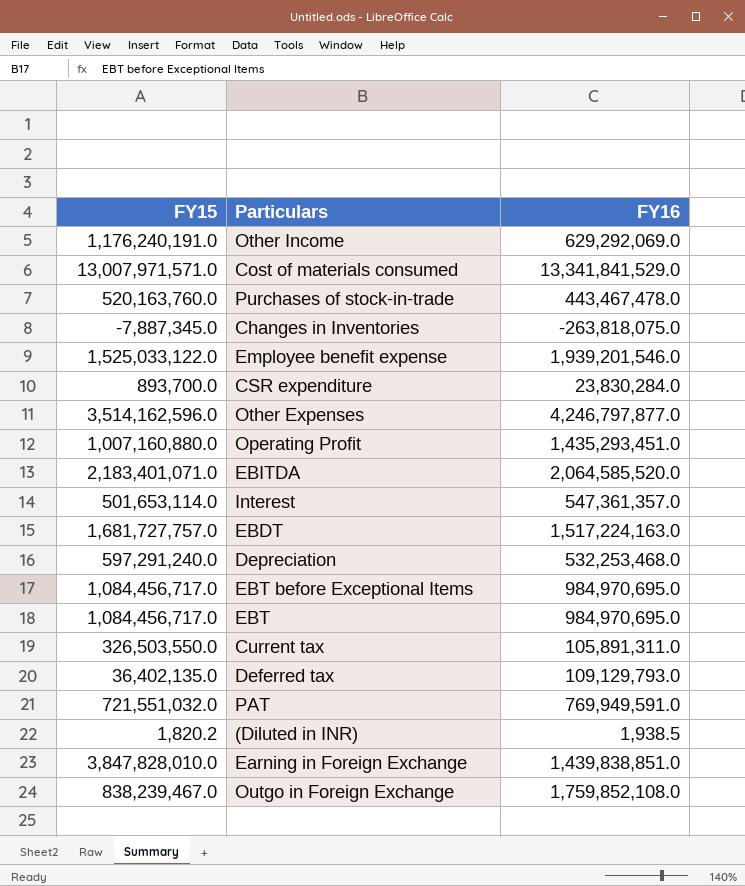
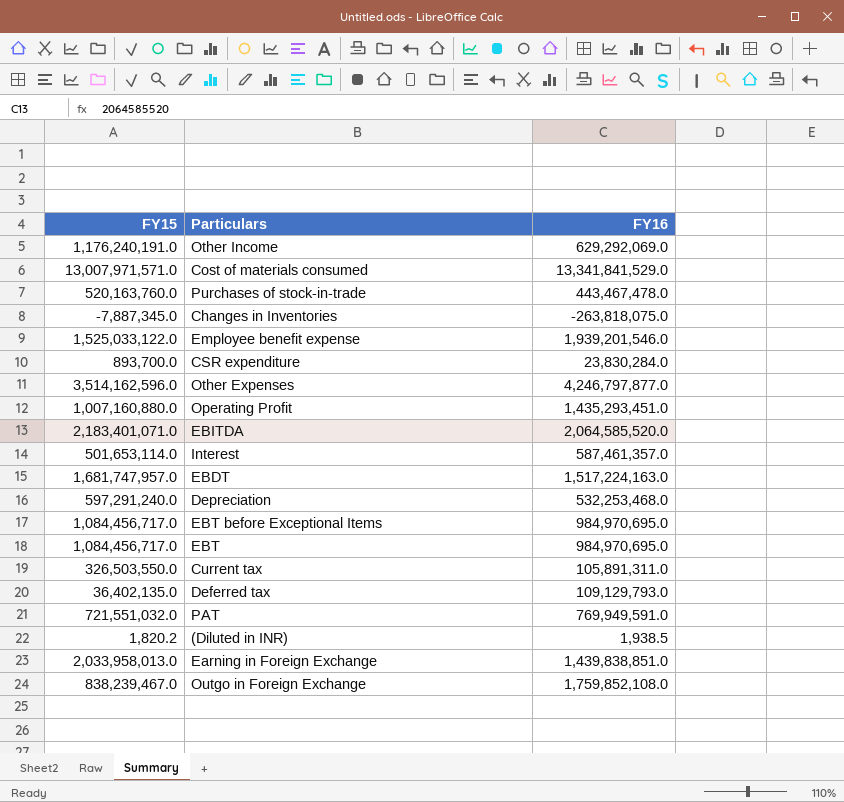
Interest | FY16: 547,361,357.0 -> 587,461,357.0
EBDT | FY15: 1,681,727,757.0 -> 1,681,747,957.0
Earning in Foreign Exchange | FY15: 3,847,828,010.0 -> 2,033,958,013.0

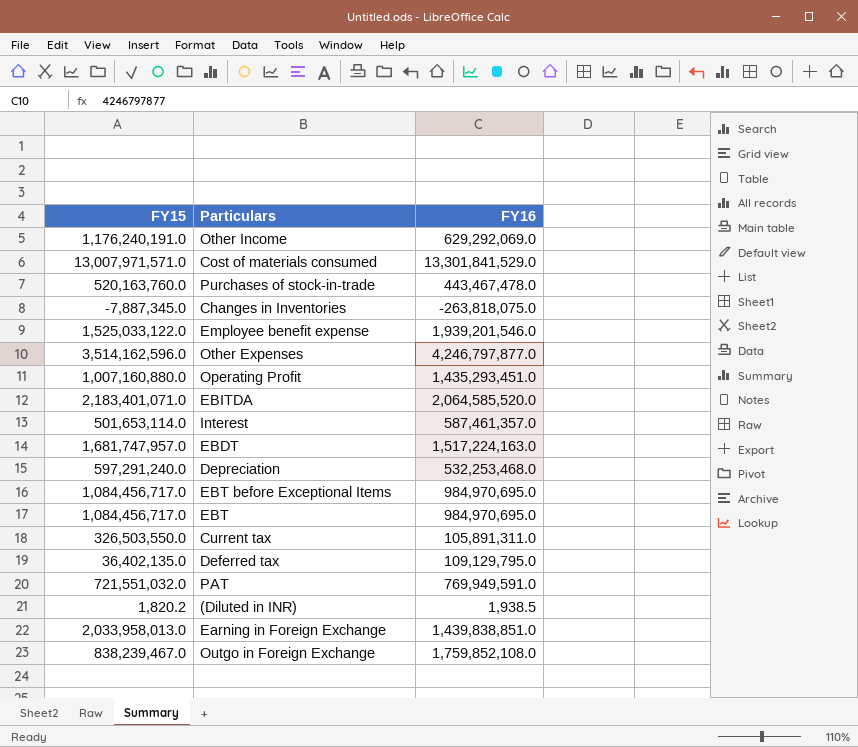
row CSR expenditure: 893,700.0 | 23,830,284.0 -> none
Cost of materials consumed | FY16: 13,341,841,529.0 -> 13,301,841,529.0
Deferred tax | FY16: 109,129,793.0 -> 109,129,795.0

